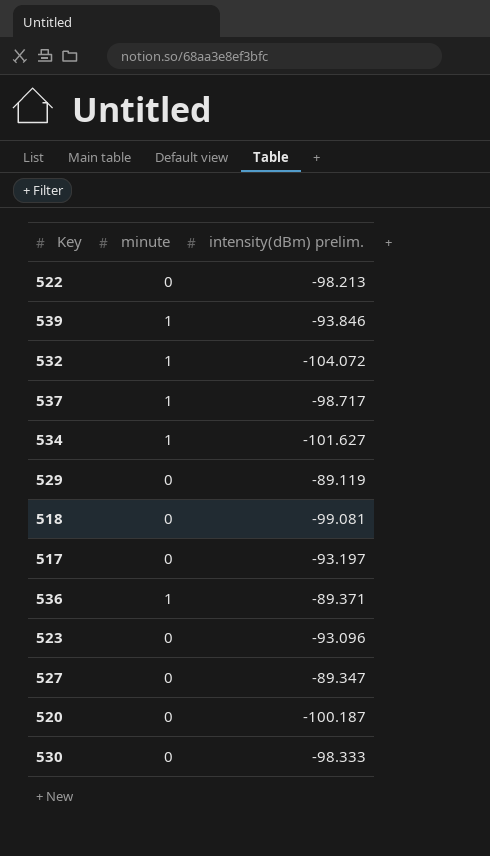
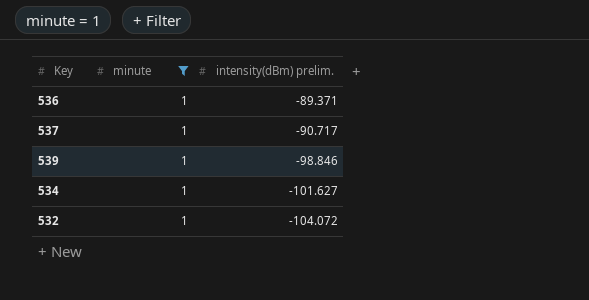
filter: none -> minute = 1
row order: none -> intensity(dBm) prelim. descending
537 | intensity(dBm) prelim.: -98.717 -> -90.717
539 | intensity(dBm) prelim.: -93.846 -> -98.846

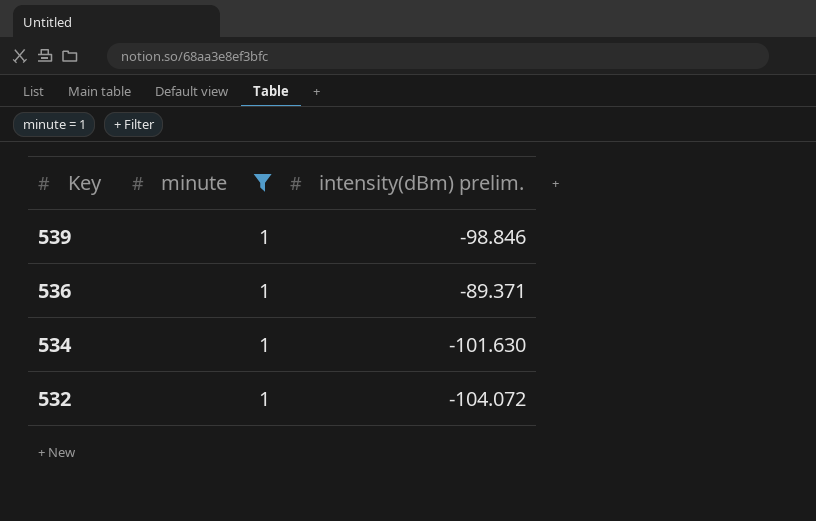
row order: intensity(dBm) prelim. descending -> Key descending
row 537: 1 | -90.717 -> none
534 | intensity(dBm) prelim.: -101.627 -> -101.630

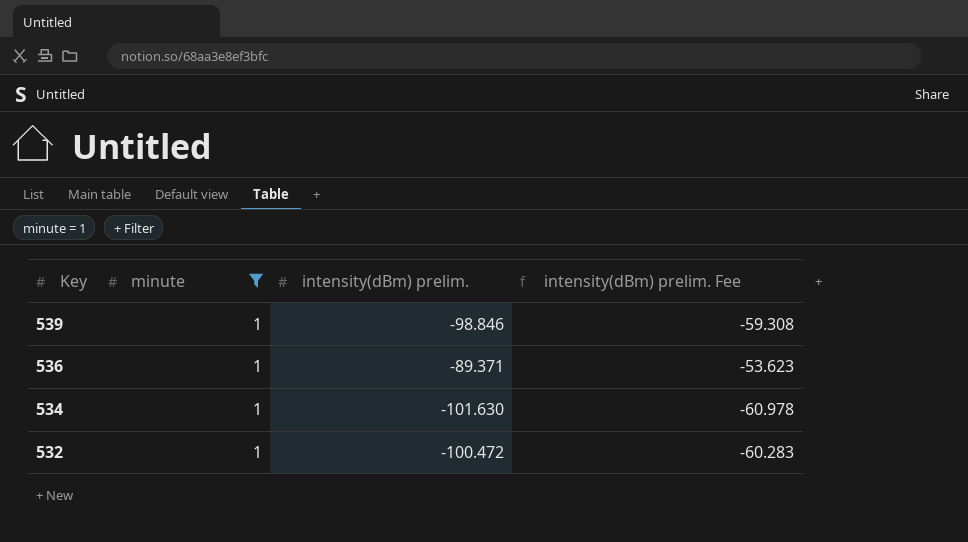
column intensity(dBm) prelim. Fee | formula: none -> [intensity(dBm) prelim.] * 0.6
532 | intensity(dBm) prelim.: -104.072 -> -100.472

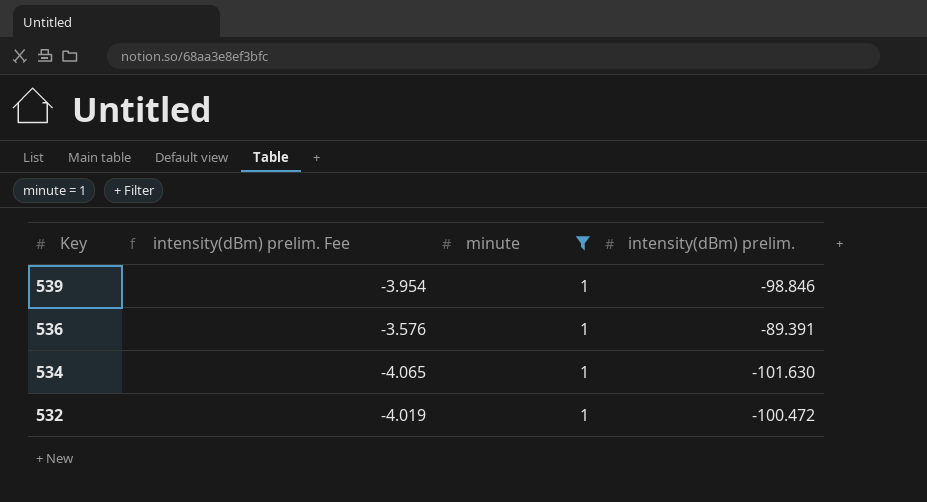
column intensity(dBm) prelim. Fee | formula: [intensity(dBm) prelim.] * 0.6 -> [intensity(dBm) prelim.] * 0.04
column intensity(dBm) prelim. Fee | position: 4 -> 2
536 | intensity(dBm) prelim.: -89.371 -> -89.391

